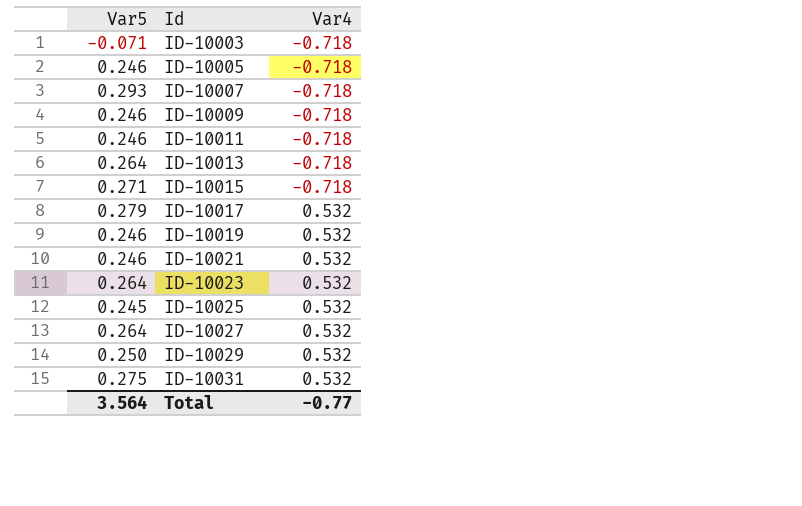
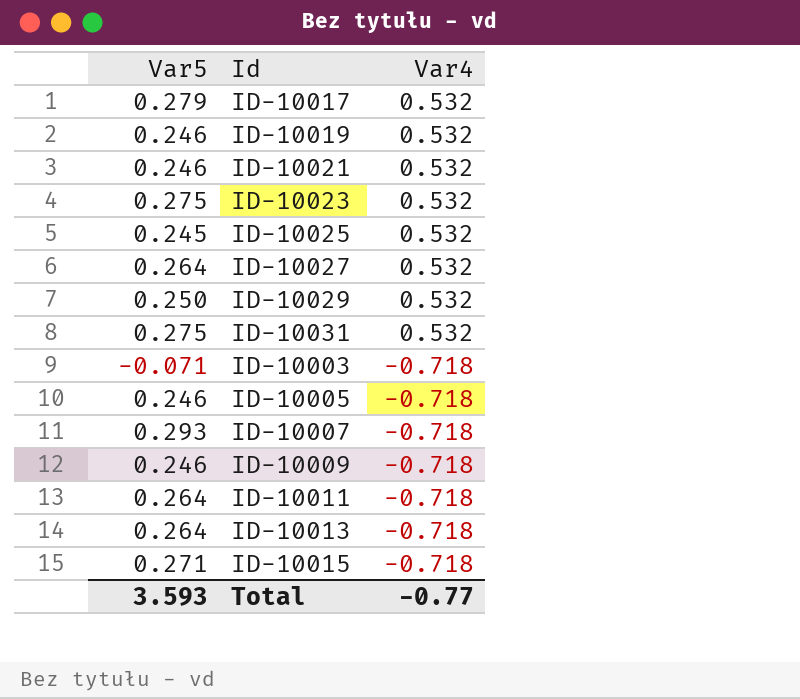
row order: Id ascending -> Var4 descending
ID-10023 | Var5: 0.264 -> 0.275
ID-10011 | Var5: 0.246 -> 0.264
Total | Var5: 3.564 -> 3.593

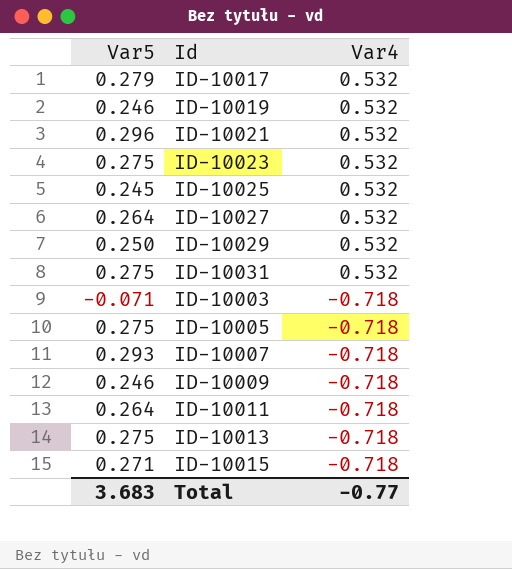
ID-10021 | Var5: 0.246 -> 0.296
ID-10005 | Var5: 0.246 -> 0.275
ID-10013 | Var5: 0.264 -> 0.275
Total | Var5: 3.593 -> 3.683

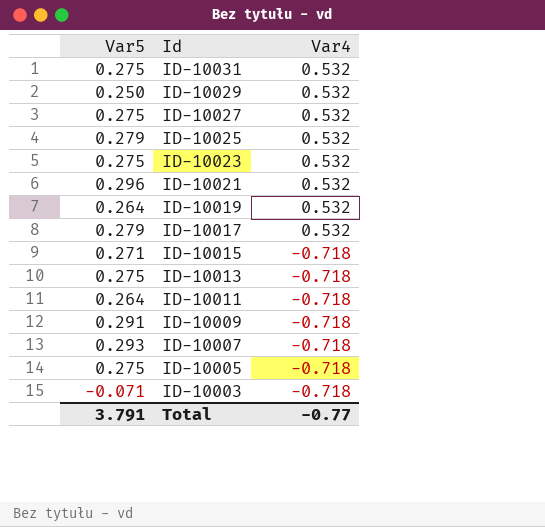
row order: Var4 descending -> Id descending
ID-10027 | Var5: 0.264 -> 0.275
ID-10025 | Var5: 0.245 -> 0.279
ID-10019 | Var5: 0.246 -> 0.264
ID-10009 | Var5: 0.246 -> 0.291
Total | Var5: 3.683 -> 3.791

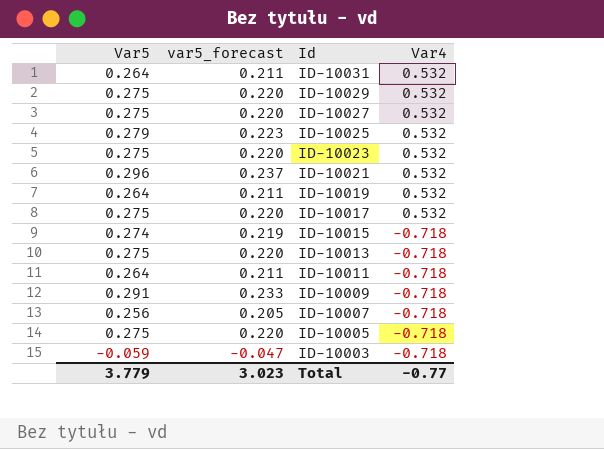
column var5_forecast | formula: none -> [Var5] * 0.8
ID-10031 | Var5: 0.275 -> 0.264
ID-10029 | Var5: 0.250 -> 0.275
ID-10017 | Var5: 0.279 -> 0.275
ID-10015 | Var5: 0.271 -> 0.274
ID-10007 | Var5: 0.293 -> 0.256
ID-10003 | Var5: -0.071 -> -0.059
Total | Var5: 3.791 -> 3.779

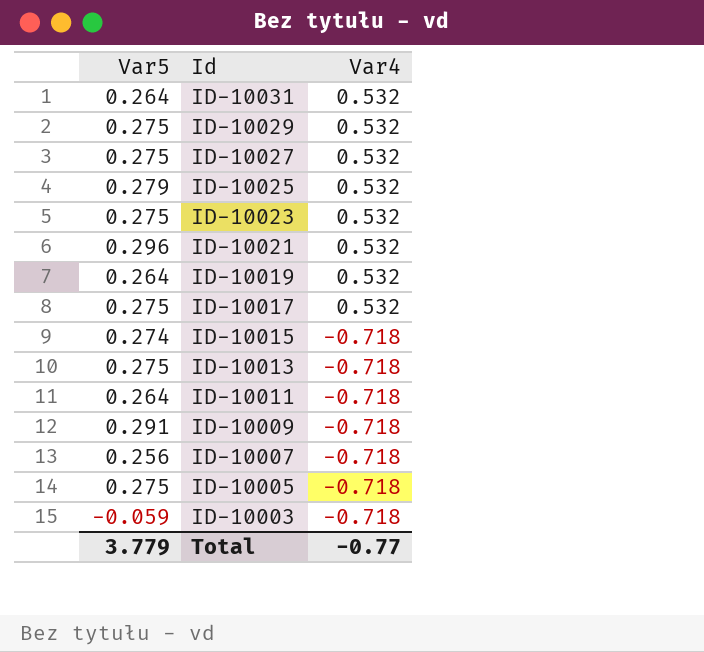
column var5_forecast | formula: [Var5] * 0.8 -> none

